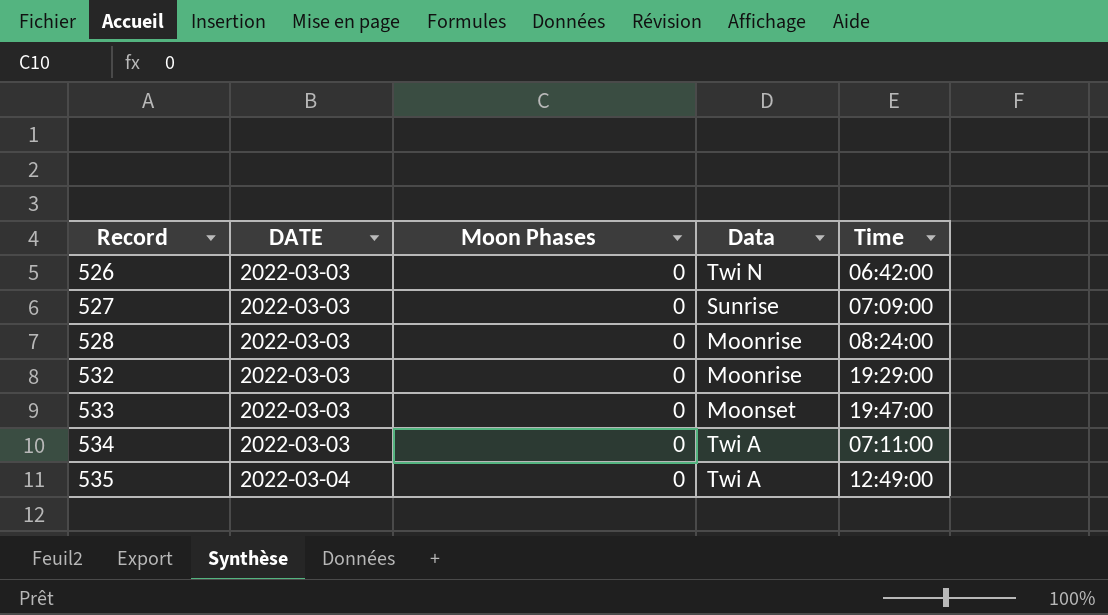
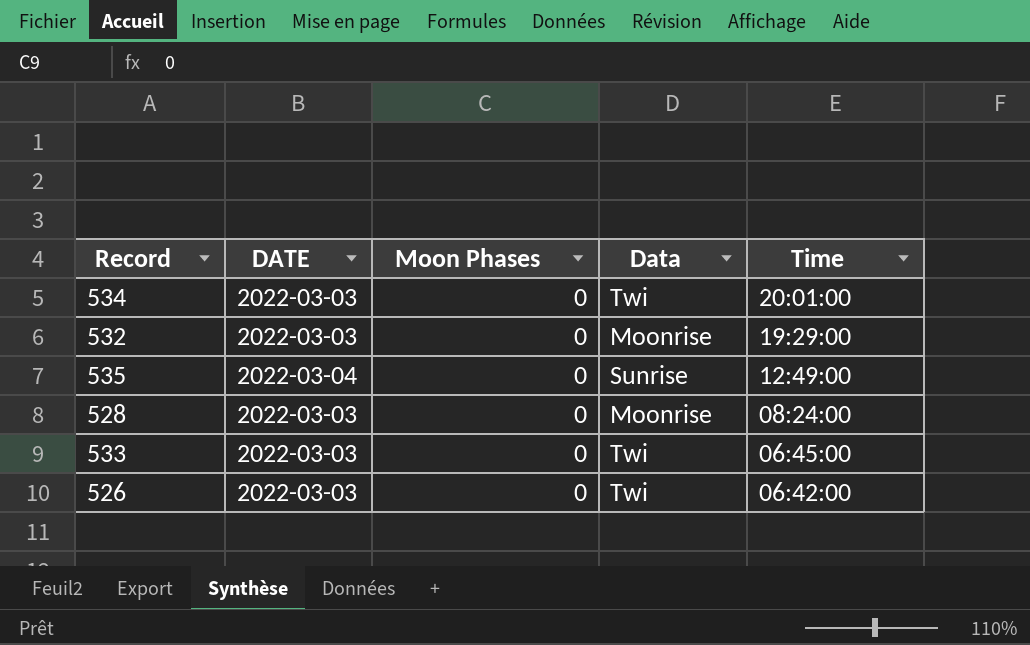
row order: Record ascending -> Time descending
row 527: 2022-03-03 | 0 | Sunrise | 07:09:00 -> none
534 | Data: Twi A -> Twi
534 | Time: 07:11:00 -> 20:01:00
535 | Data: Twi A -> Sunrise
533 | Data: Moonset -> Twi
533 | Time: 19:47:00 -> 06:45:00
526 | Data: Twi N -> Twi

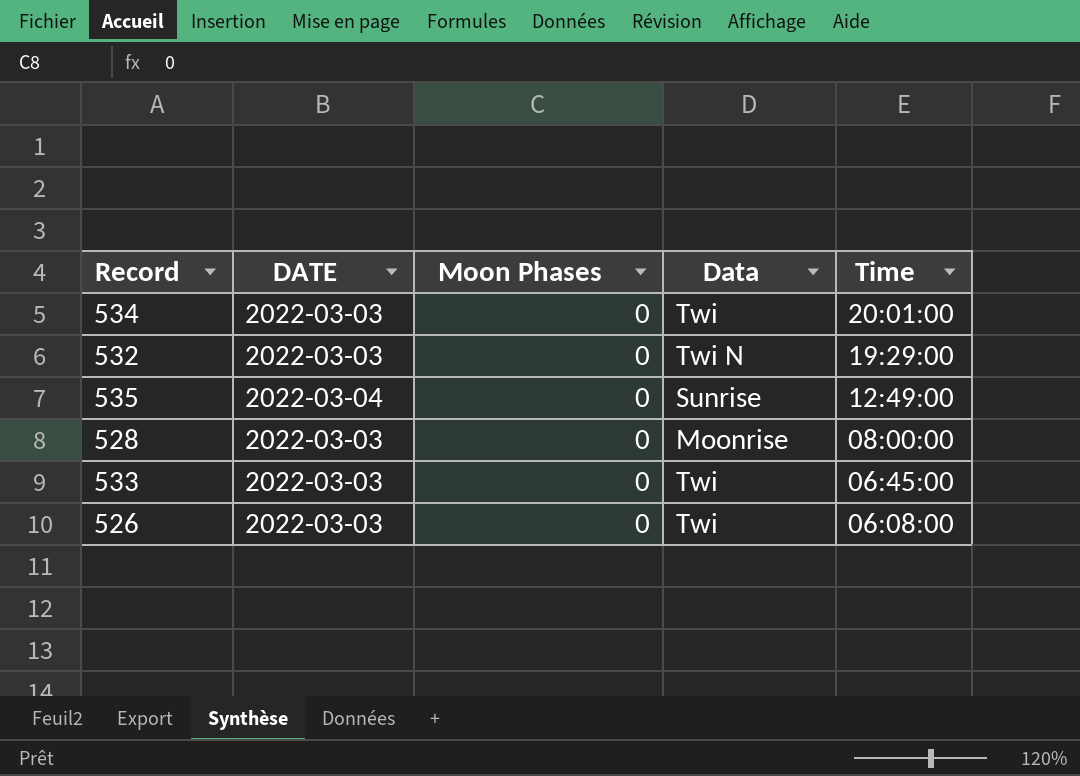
532 | Data: Moonrise -> Twi N
528 | Time: 08:24:00 -> 08:00:00
526 | Time: 06:42:00 -> 06:08:00

